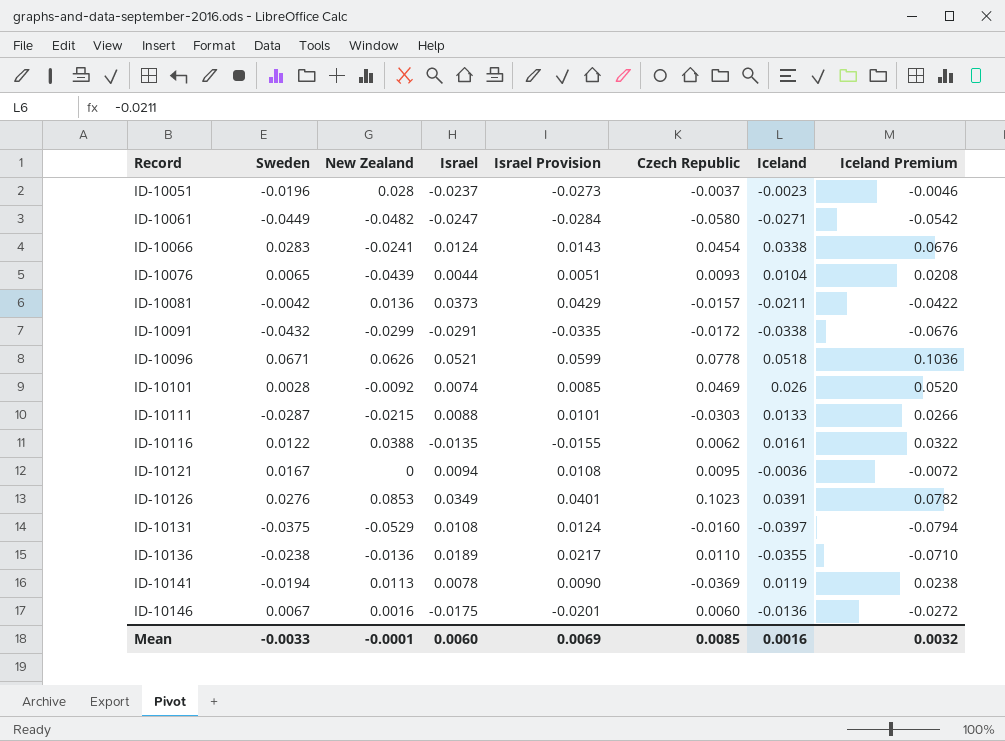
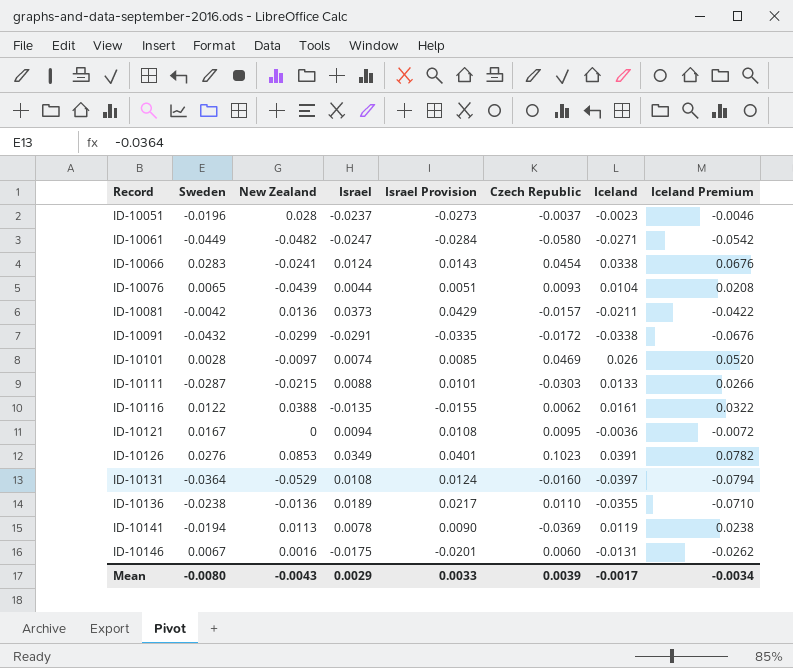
row ID-10096: 0.0671 | 0.0626 | 0.0521 | 0.0599 | 0.0778 | 0.0518 | 0.1036 -> none
ID-10101 | New Zealand: -0.0092 -> -0.0097
ID-10131 | Sweden: -0.0375 -> -0.0364
ID-10146 | Iceland: -0.0136 -> -0.0131
ID-10146 | Iceland Premium: -0.0272 -> -0.0262
Mean | Sweden: -0.0033 -> -0.0080
Mean | New Zealand: -0.0001 -> -0.0043
Mean | Israel: 0.0060 -> 0.0029
Mean | Israel Provision: 0.0069 -> 0.0033
Mean | Czech Republic: 0.0085 -> 0.0039
Mean | Iceland: 0.0016 -> -0.0017
Mean | Iceland Premium: 0.0032 -> -0.0034

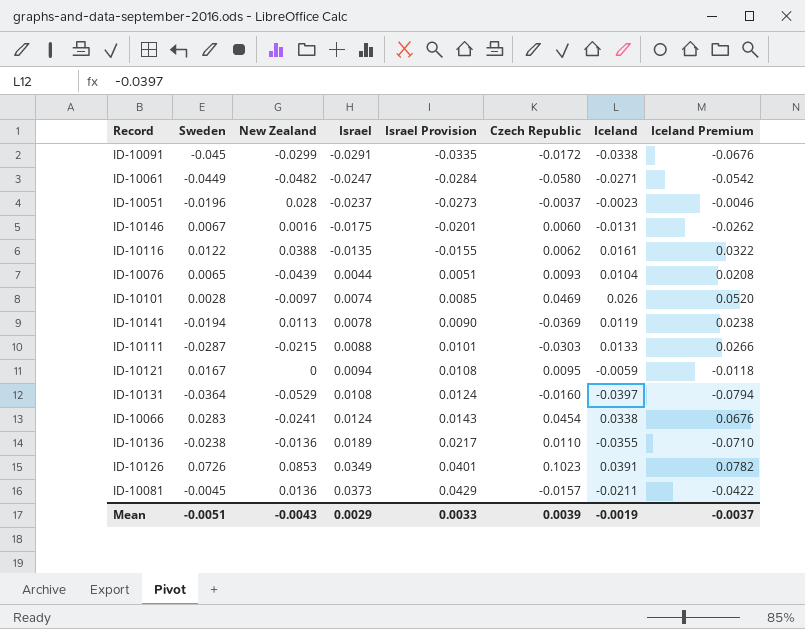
row order: Record ascending -> Israel ascending
ID-10091 | Sweden: -0.0432 -> -0.045
ID-10121 | Iceland: -0.0036 -> -0.0059
ID-10121 | Iceland Premium: -0.0072 -> -0.0118
ID-10126 | Sweden: 0.0276 -> 0.0726
ID-10081 | Sweden: -0.0042 -> -0.0045
Mean | Sweden: -0.0080 -> -0.0051
Mean | Iceland: -0.0017 -> -0.0019
Mean | Iceland Premium: -0.0034 -> -0.0037

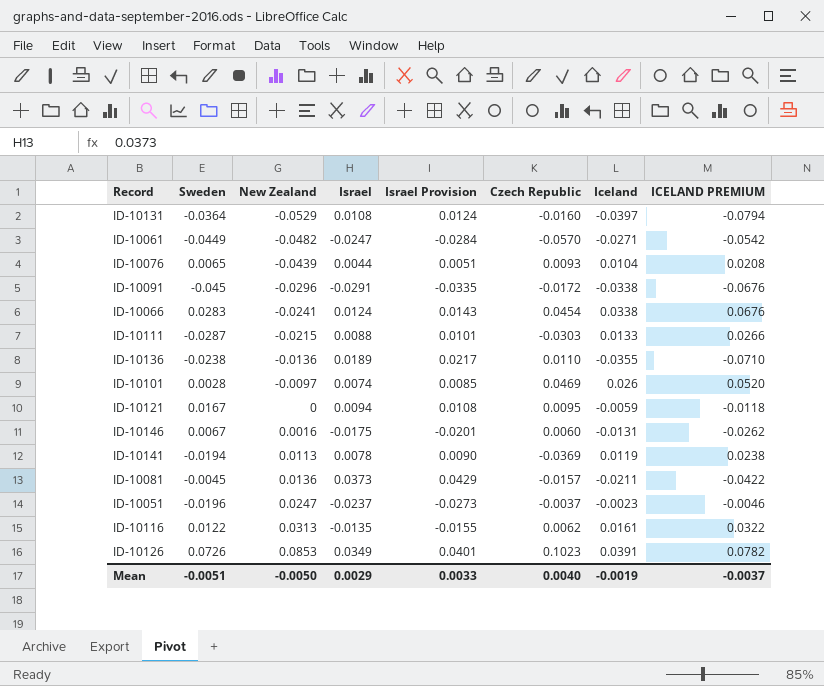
row order: Israel ascending -> New Zealand ascending
column name: Iceland Premium -> ICELAND PREMIUM
ID-10061 | Czech Republic: -0.0580 -> -0.0570
ID-10091 | New Zealand: -0.0299 -> -0.0296
ID-10051 | New Zealand: 0.028 -> 0.0247
ID-10116 | New Zealand: 0.0388 -> 0.0313
Mean | New Zealand: -0.0043 -> -0.0050
Mean | Czech Republic: 0.0039 -> 0.0040

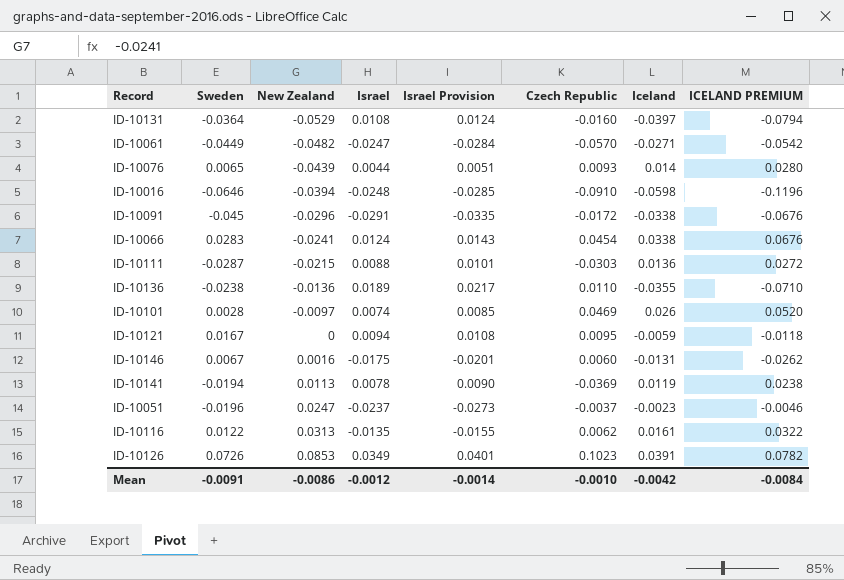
row ID-10081: -0.0045 | 0.0136 | 0.0373 | 0.0429 | -0.0157 | -0.0211 | -0.0422 -> none
ID-10076 | Iceland: 0.0104 -> 0.014
ID-10076 | ICELAND PREMIUM: 0.0208 -> 0.0280
row ID-10016: none -> -0.0646 | -0.0394 | -0.0248 | -0.0285 | -0.0910 | -0.0598 | -0.1196
ID-10111 | Iceland: 0.0133 -> 0.0136
ID-10111 | ICELAND PREMIUM: 0.0266 -> 0.0272
Mean | Sweden: -0.0051 -> -0.0091
Mean | New Zealand: -0.0050 -> -0.0086
Mean | Israel: 0.0029 -> -0.0012
Mean | Israel Provision: 0.0033 -> -0.0014
Mean | Czech Republic: 0.0040 -> -0.0010
Mean | Iceland: -0.0019 -> -0.0042
Mean | ICELAND PREMIUM: -0.0037 -> -0.0084

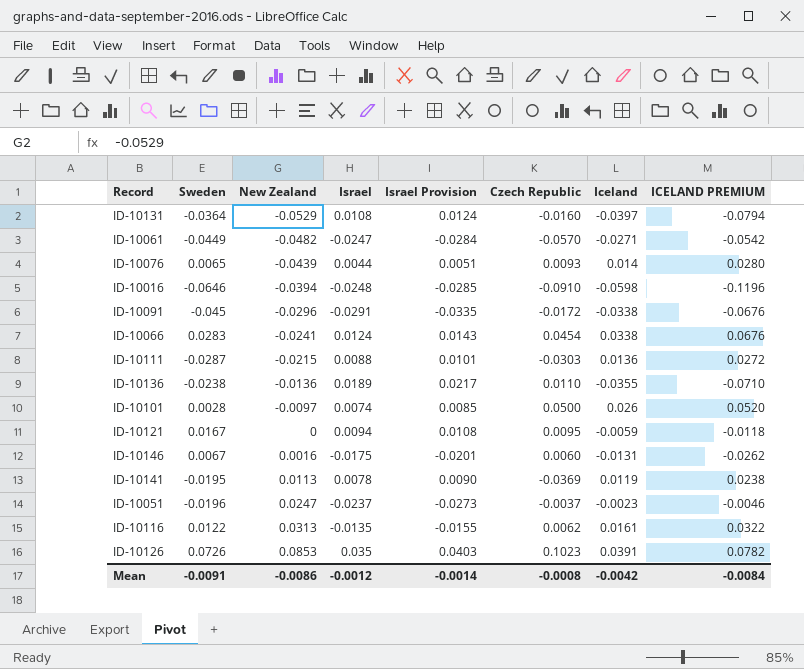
ID-10101 | Czech Republic: 0.0469 -> 0.0500
ID-10141 | Sweden: -0.0194 -> -0.0195
ID-10126 | Israel: 0.0349 -> 0.035
ID-10126 | Israel Provision: 0.0401 -> 0.0403
Mean | Czech Republic: -0.0010 -> -0.0008

